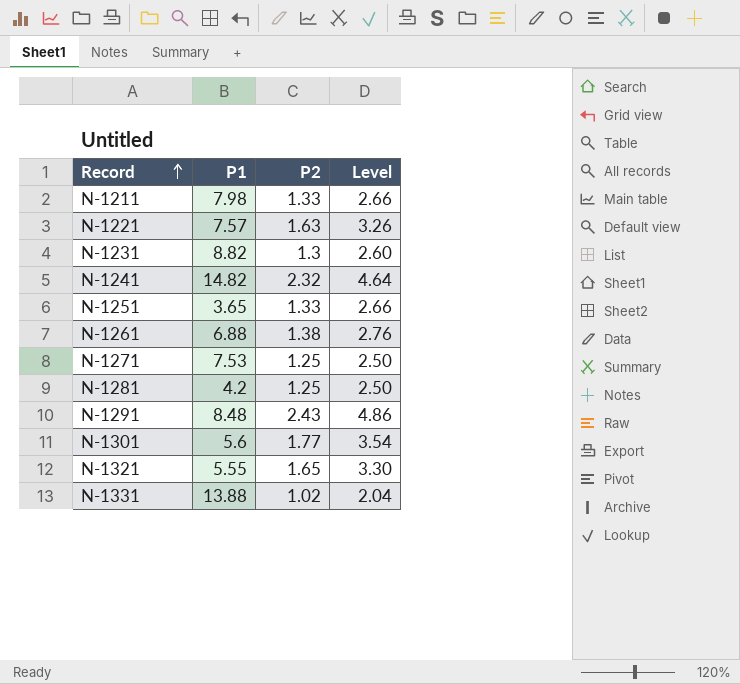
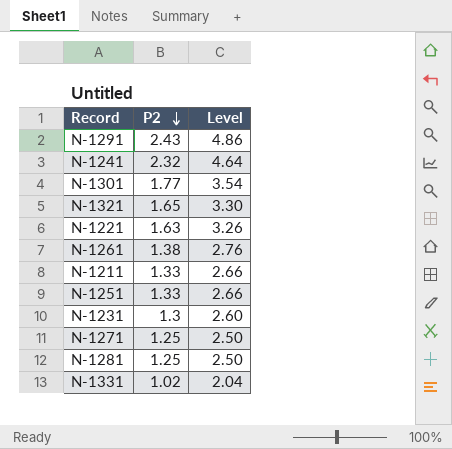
row order: Record ascending -> P2 descending
column P1 | position: 2 -> none

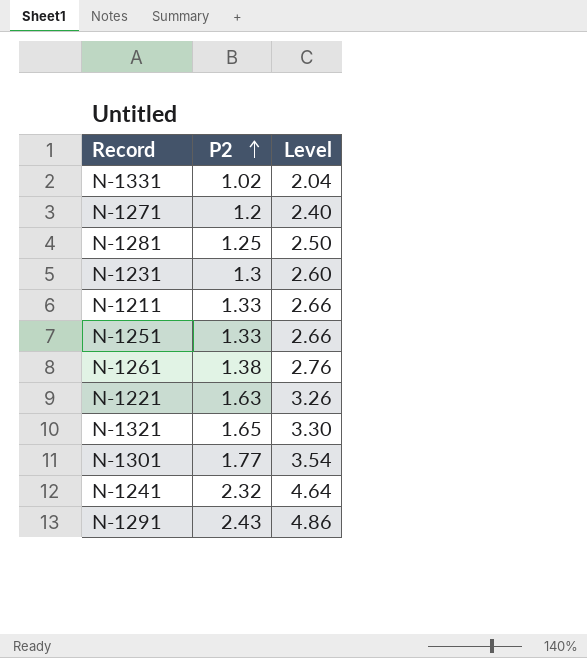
row order: P2 descending -> P2 ascending
N-1271 | P2: 1.25 -> 1.2
N-1271 | Level: 2.50 -> 2.40

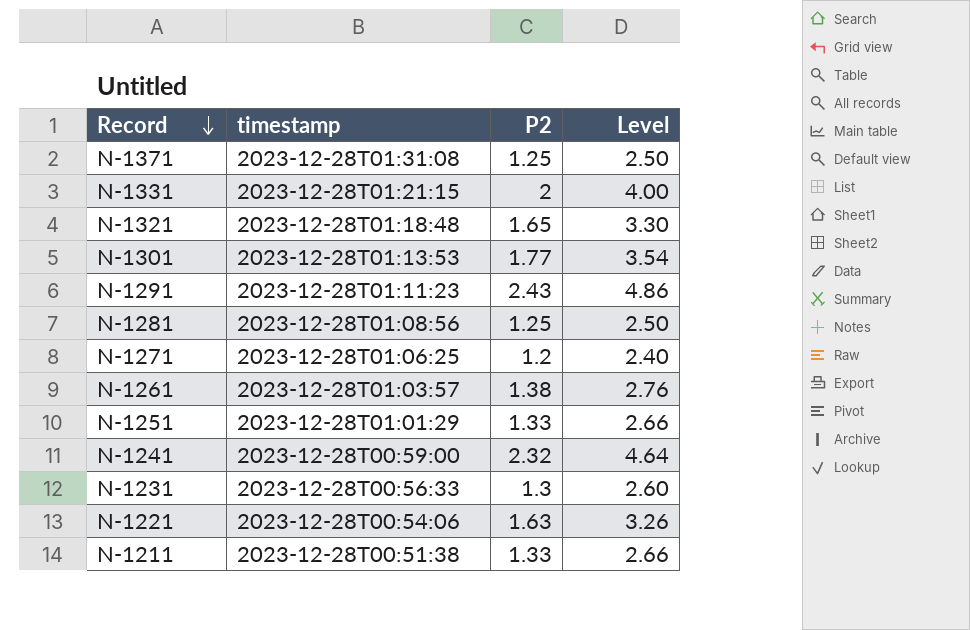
row order: P2 ascending -> Record descending
column timestamp | position: none -> 2
row N-1371: none -> 2023-12-28T01:31:08 | 1.25 | 2.50
N-1331 | P2: 1.02 -> 2
N-1331 | Level: 2.04 -> 4.00

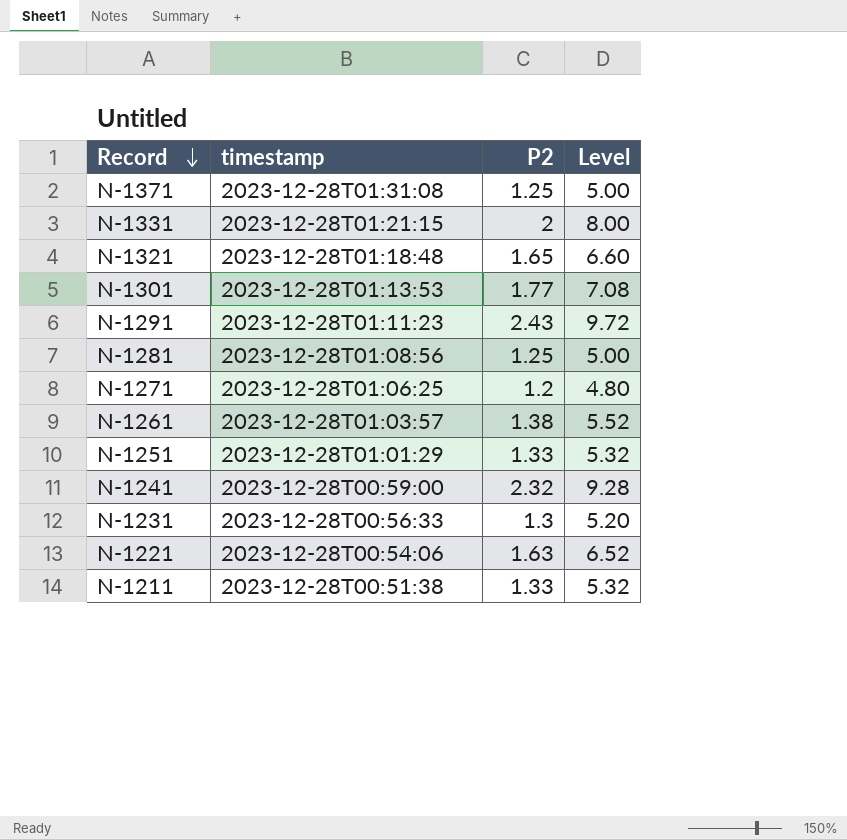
column Level | formula: [P2] * 2 -> [P2] * 4

